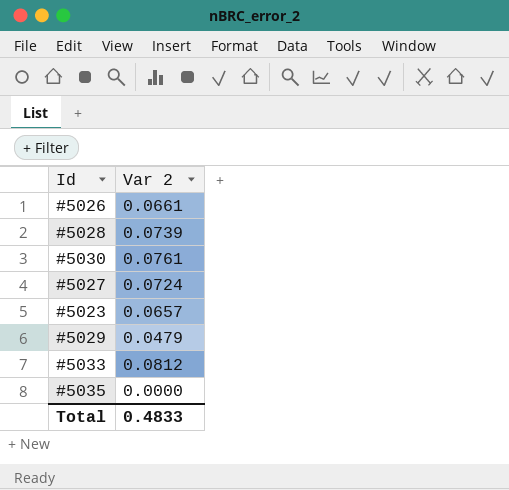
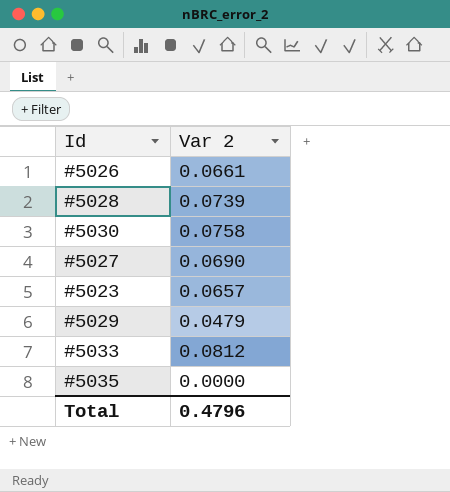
#5030 | Var 2: 0.0761 -> 0.0758
#5027 | Var 2: 0.0724 -> 0.0690
Total | Var 2: 0.4833 -> 0.4796

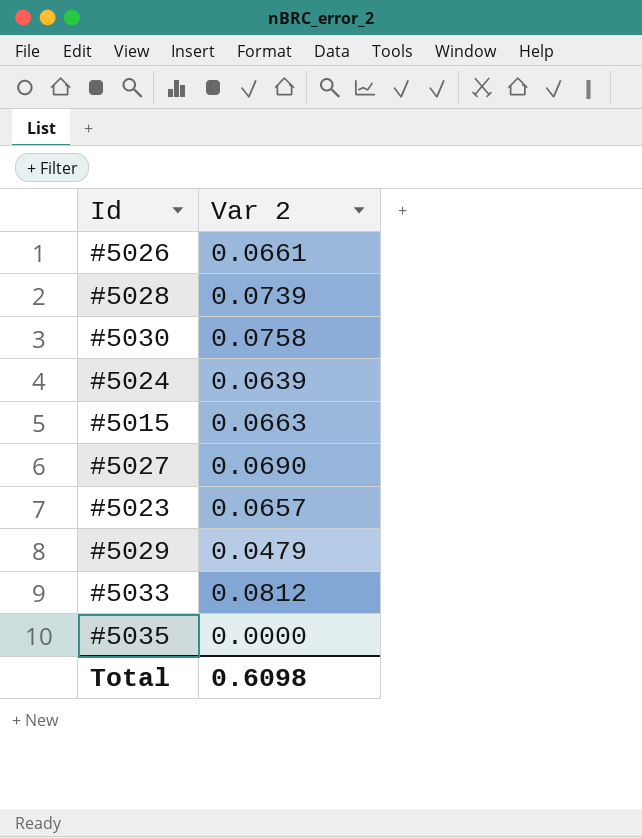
row #5024: none -> 0.0639
row #5015: none -> 0.0663
Total | Var 2: 0.4796 -> 0.6098

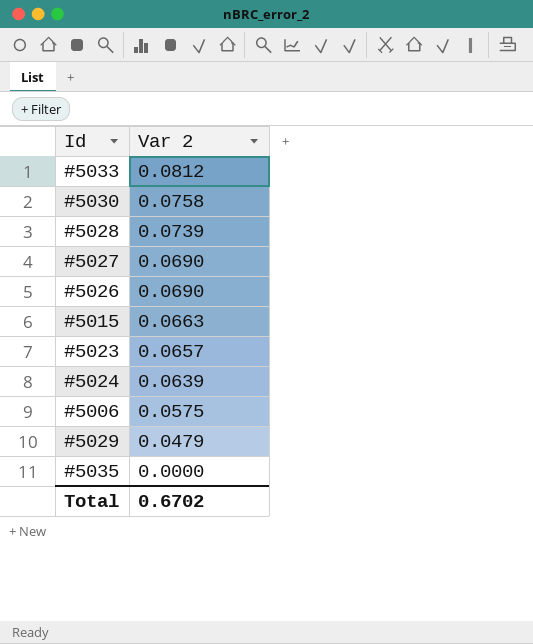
row order: none -> Var 2 descending
#5026 | Var 2: 0.0661 -> 0.0690
row #5006: none -> 0.0575
Total | Var 2: 0.6098 -> 0.6702

